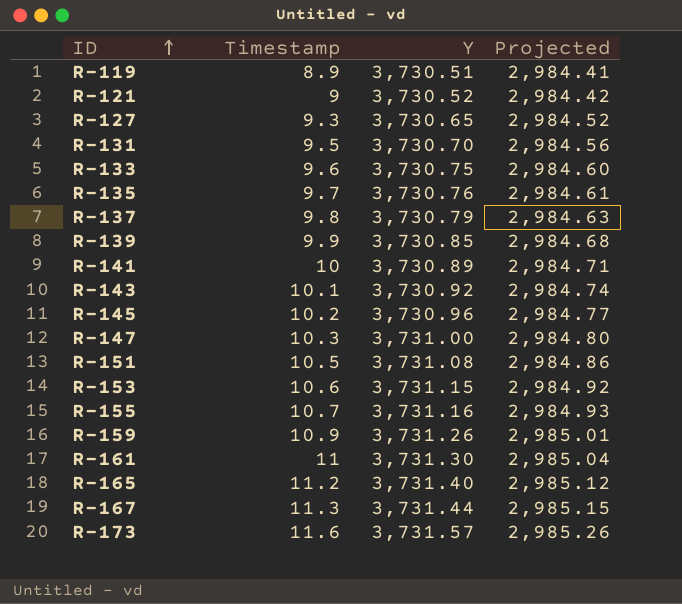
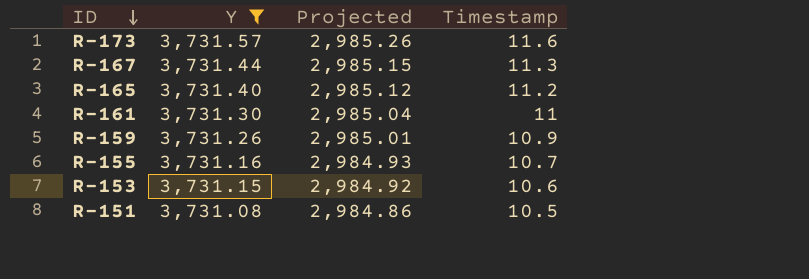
filter: none -> Y >= 3,731.08
row order: ID ascending -> ID descending
column Timestamp | position: 2 -> 4

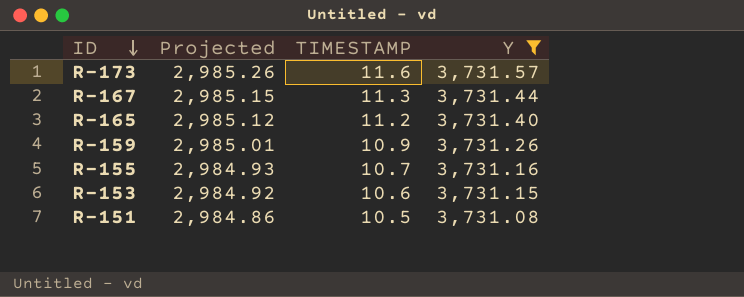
column name: Timestamp -> TIMESTAMP
column Y | position: 2 -> 4
row R-161: 3,731.30 | 2,985.04 | 11 -> none

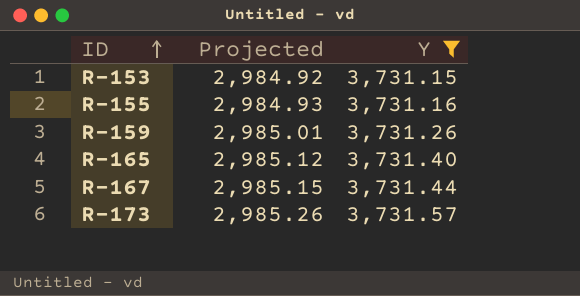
row order: ID descending -> ID ascending
column TIMESTAMP | position: 3 -> none
row R-151: 2,984.86 | 10.5 | 3,731.08 -> none

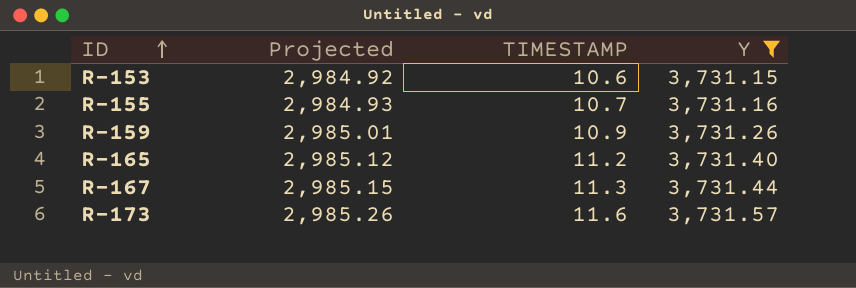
column TIMESTAMP | position: none -> 3

